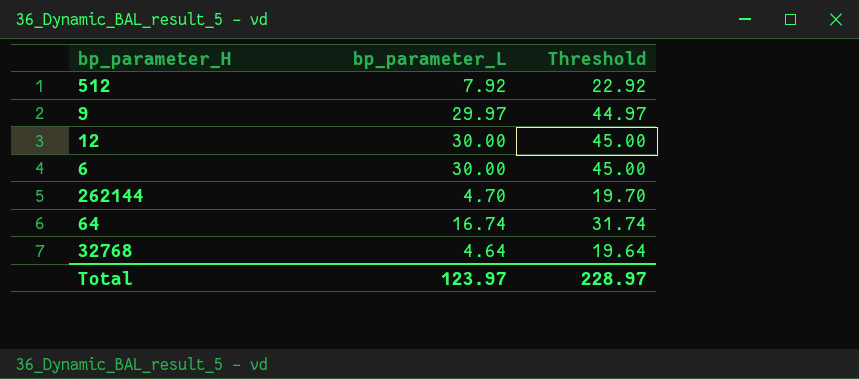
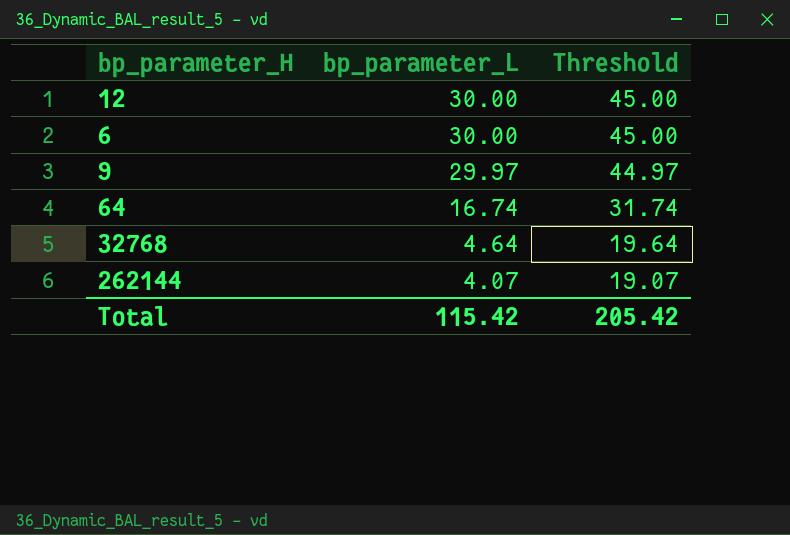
row order: none -> bp_parameter_L descending
row 512: 7.92 | 22.92 -> none
262144 | bp_parameter_L: 4.70 -> 4.07
262144 | Threshold: 19.70 -> 19.07
Total | bp_parameter_L: 123.97 -> 115.42
Total | Threshold: 228.97 -> 205.42

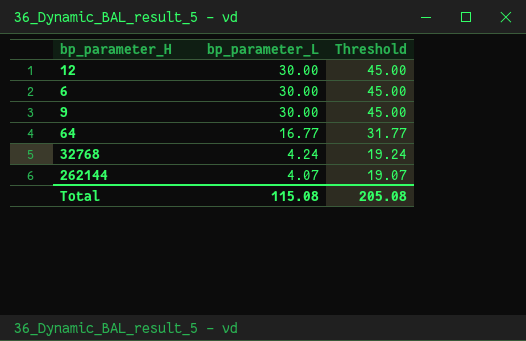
9 | bp_parameter_L: 29.97 -> 30.00
9 | Threshold: 44.97 -> 45.00
64 | bp_parameter_L: 16.74 -> 16.77
64 | Threshold: 31.74 -> 31.77
32768 | bp_parameter_L: 4.64 -> 4.24
32768 | Threshold: 19.64 -> 19.24
Total | bp_parameter_L: 115.42 -> 115.08
Total | Threshold: 205.42 -> 205.08

